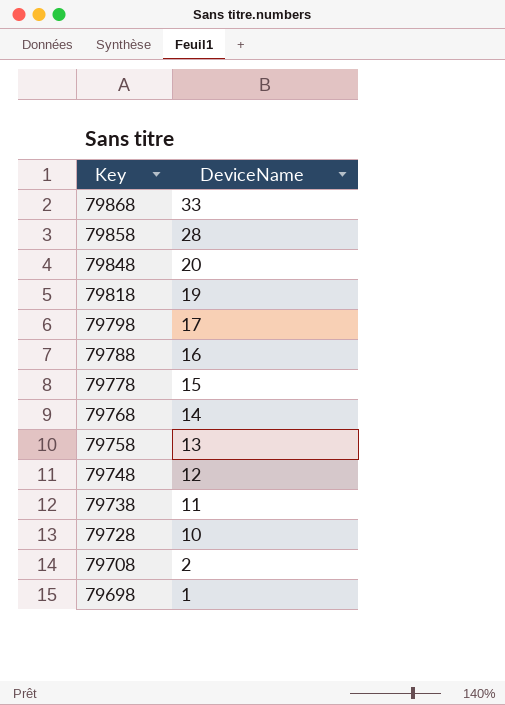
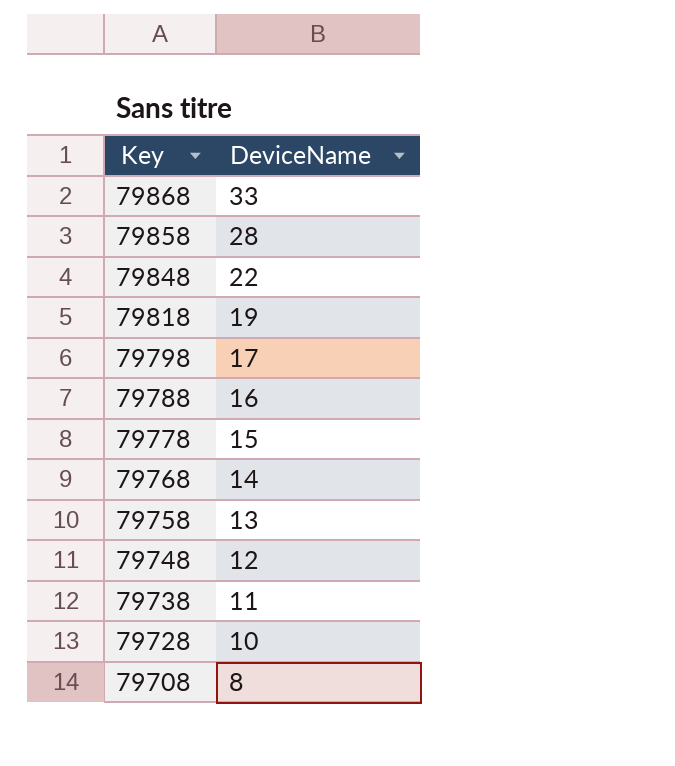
row 79698: 1 -> none
79848 | DeviceName: 20 -> 22
79708 | DeviceName: 2 -> 8

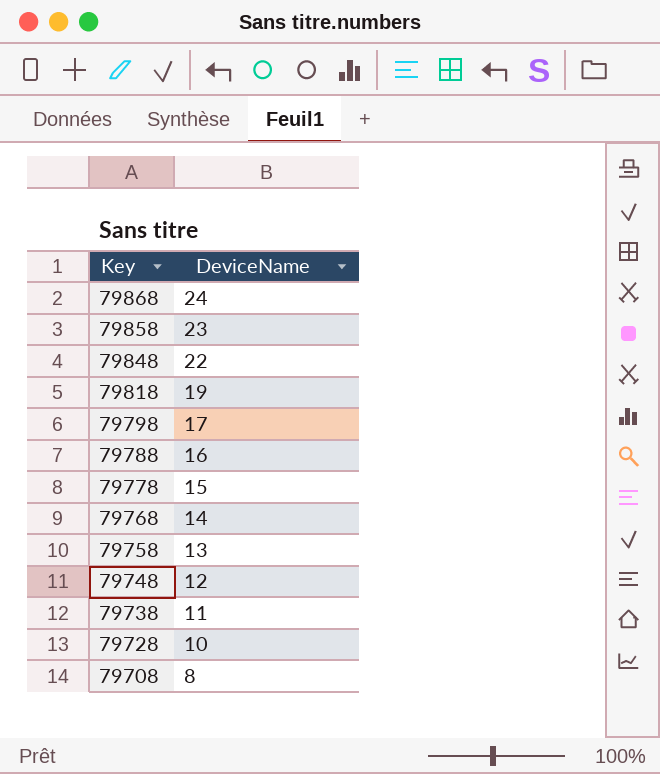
79868 | DeviceName: 33 -> 24
79858 | DeviceName: 28 -> 23

